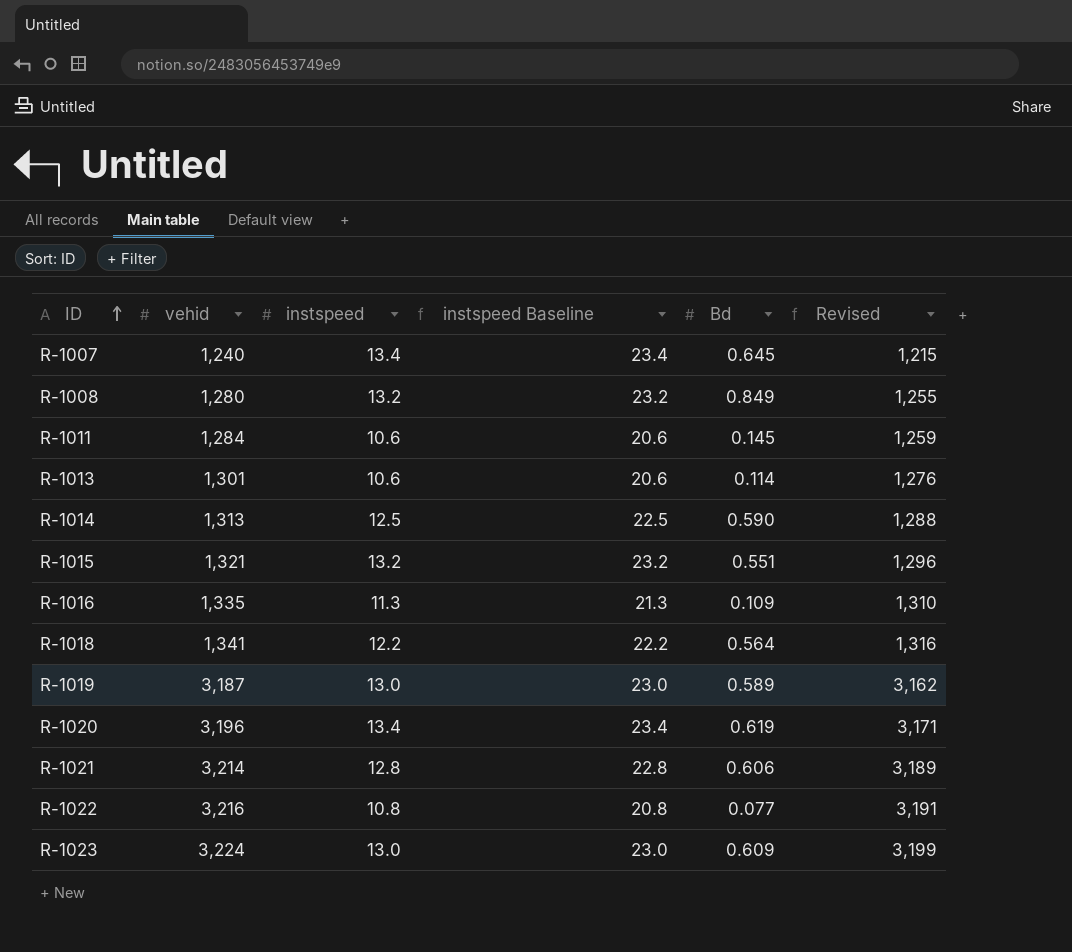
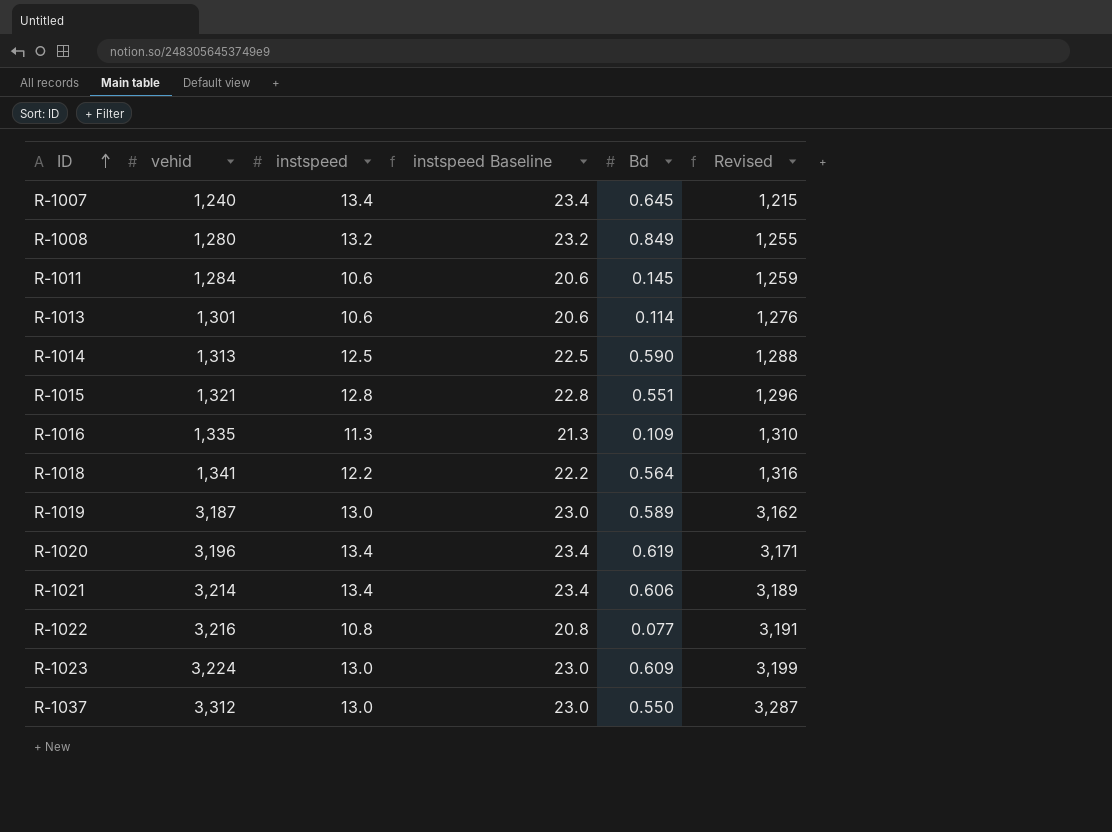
R-1015 | instspeed: 13.2 -> 12.8
R-1015 | instspeed Baseline: 23.2 -> 22.8
R-1021 | instspeed: 12.8 -> 13.4
R-1021 | instspeed Baseline: 22.8 -> 23.4
row R-1037: none -> 3,312 | 13.0 | 23.0 | 0.550 | 3,287

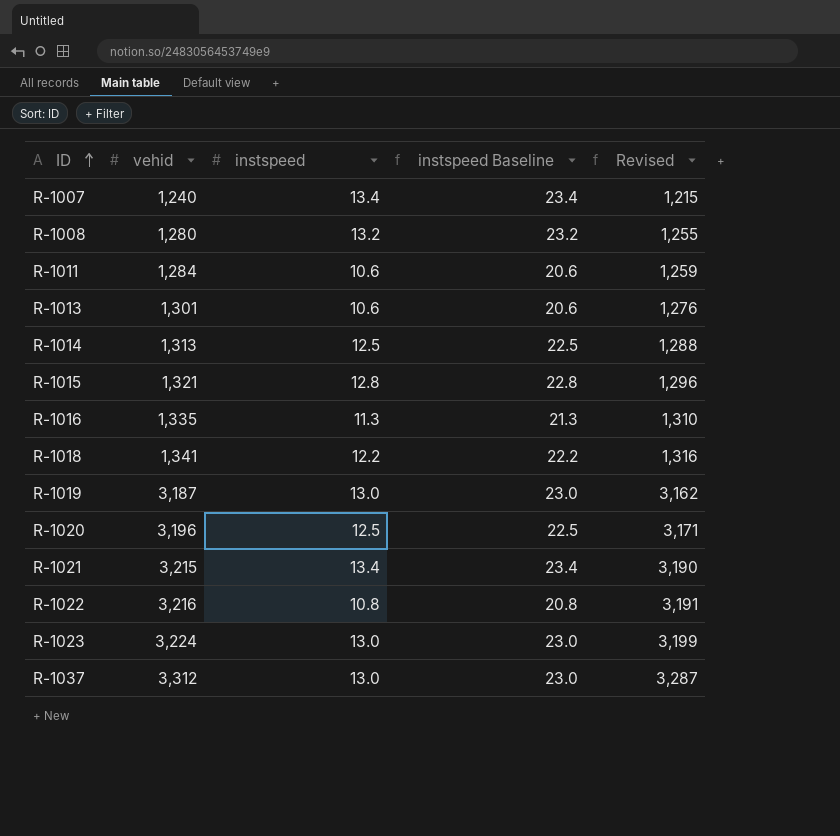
column Bd | position: 5 -> none
R-1020 | instspeed: 13.4 -> 12.5
R-1020 | instspeed Baseline: 23.4 -> 22.5
R-1021 | vehid: 3,214 -> 3,215
R-1021 | Revised: 3,189 -> 3,190

